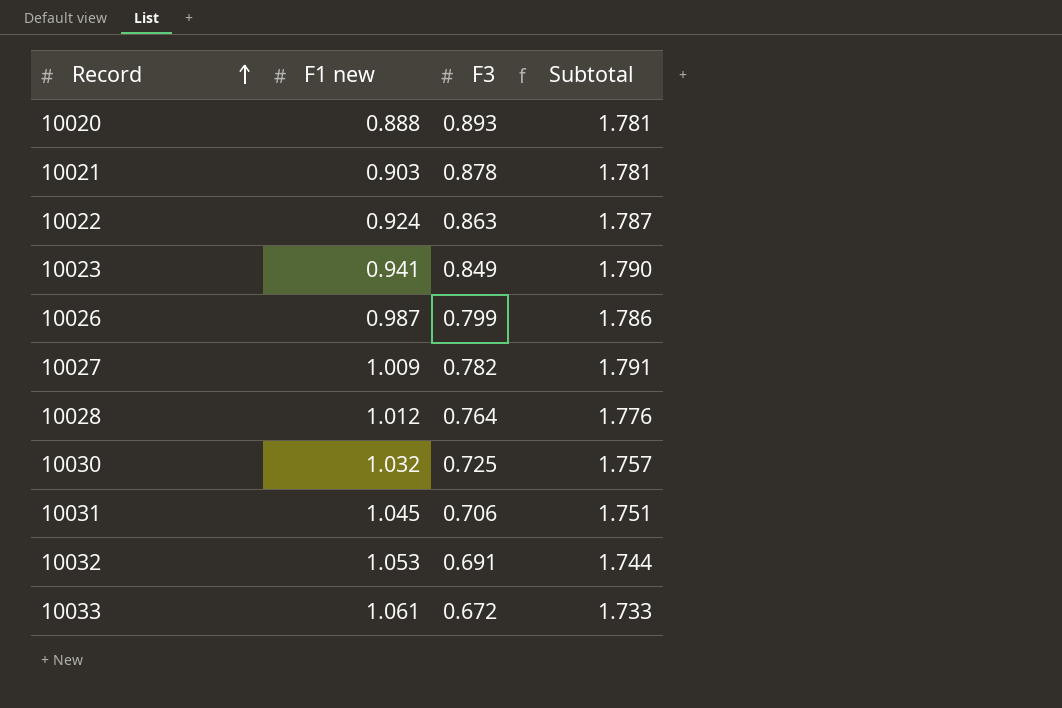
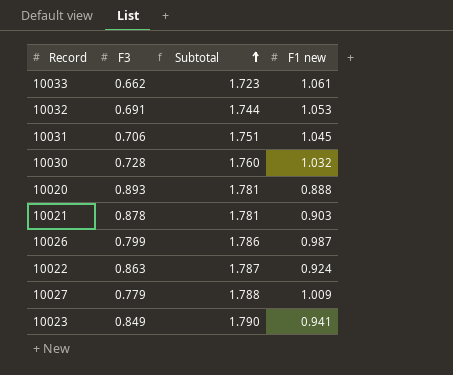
row order: Record ascending -> Subtotal ascending
column F1 new | position: 2 -> 4
row 10028: 1.012 | 0.764 | 1.776 -> none
10033 | F3: 0.672 -> 0.662
10033 | Subtotal: 1.733 -> 1.723
10030 | F3: 0.725 -> 0.728
10030 | Subtotal: 1.757 -> 1.760
10027 | F3: 0.782 -> 0.779
10027 | Subtotal: 1.791 -> 1.788

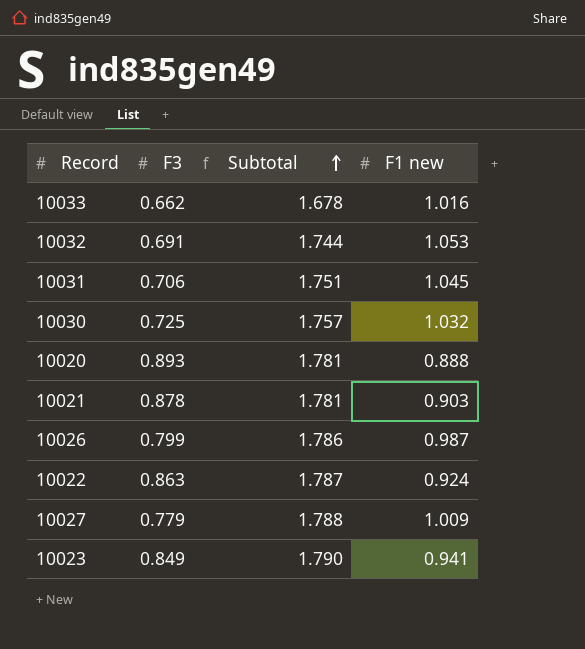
10033 | Subtotal: 1.723 -> 1.678
10033 | F1 new: 1.061 -> 1.016
10030 | F3: 0.728 -> 0.725
10030 | Subtotal: 1.760 -> 1.757

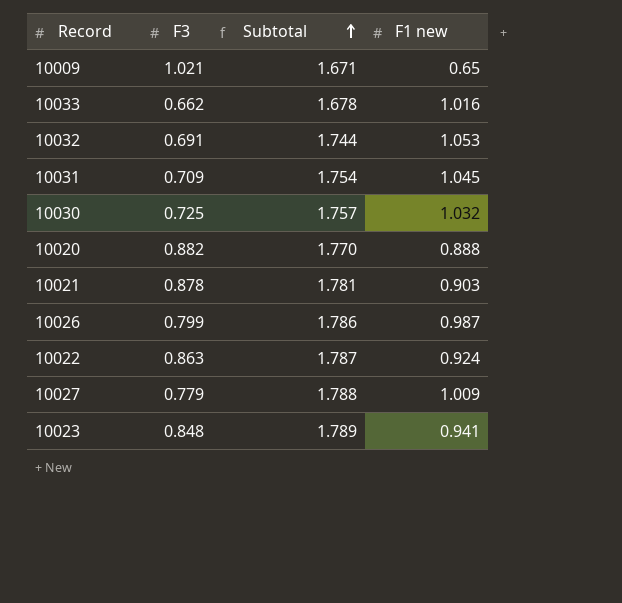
row 10009: none -> 1.021 | 1.671 | 0.65
10031 | F3: 0.706 -> 0.709
10031 | Subtotal: 1.751 -> 1.754
10020 | F3: 0.893 -> 0.882
10020 | Subtotal: 1.781 -> 1.770
10023 | F3: 0.849 -> 0.848
10023 | Subtotal: 1.790 -> 1.789

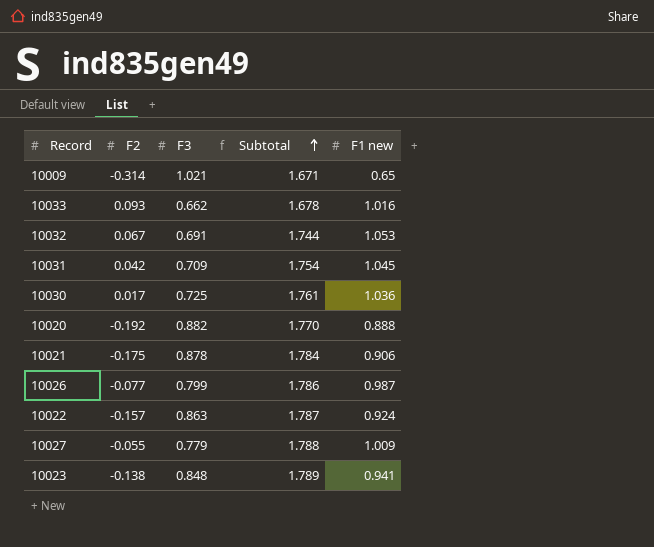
column F2 | position: none -> 2
10030 | Subtotal: 1.757 -> 1.761
10030 | F1 new: 1.032 -> 1.036
10021 | Subtotal: 1.781 -> 1.784
10021 | F1 new: 0.903 -> 0.906

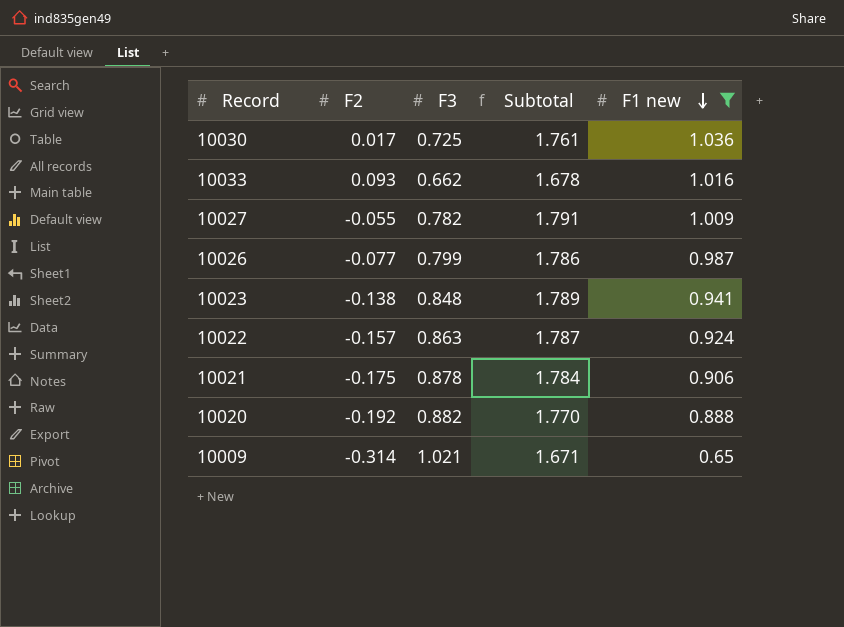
filter: none -> F1 new <= 1.036
row order: Subtotal ascending -> F1 new descending
10027 | F3: 0.779 -> 0.782
10027 | Subtotal: 1.788 -> 1.791

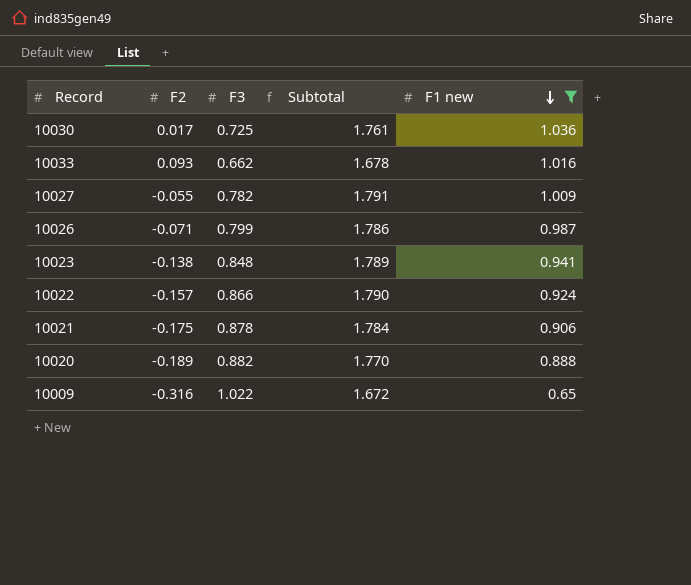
10026 | F2: -0.077 -> -0.071
10022 | F3: 0.863 -> 0.866
10022 | Subtotal: 1.787 -> 1.790
10020 | F2: -0.192 -> -0.189
10009 | F2: -0.314 -> -0.316
10009 | F3: 1.021 -> 1.022
10009 | Subtotal: 1.671 -> 1.672

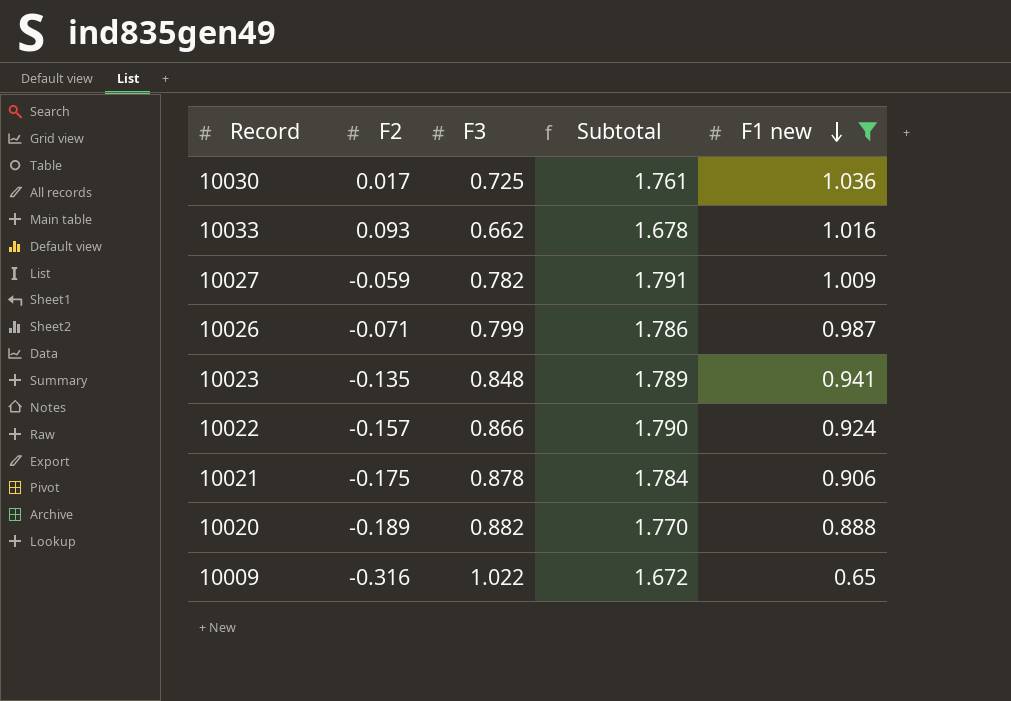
10027 | F2: -0.055 -> -0.059
10023 | F2: -0.138 -> -0.135

